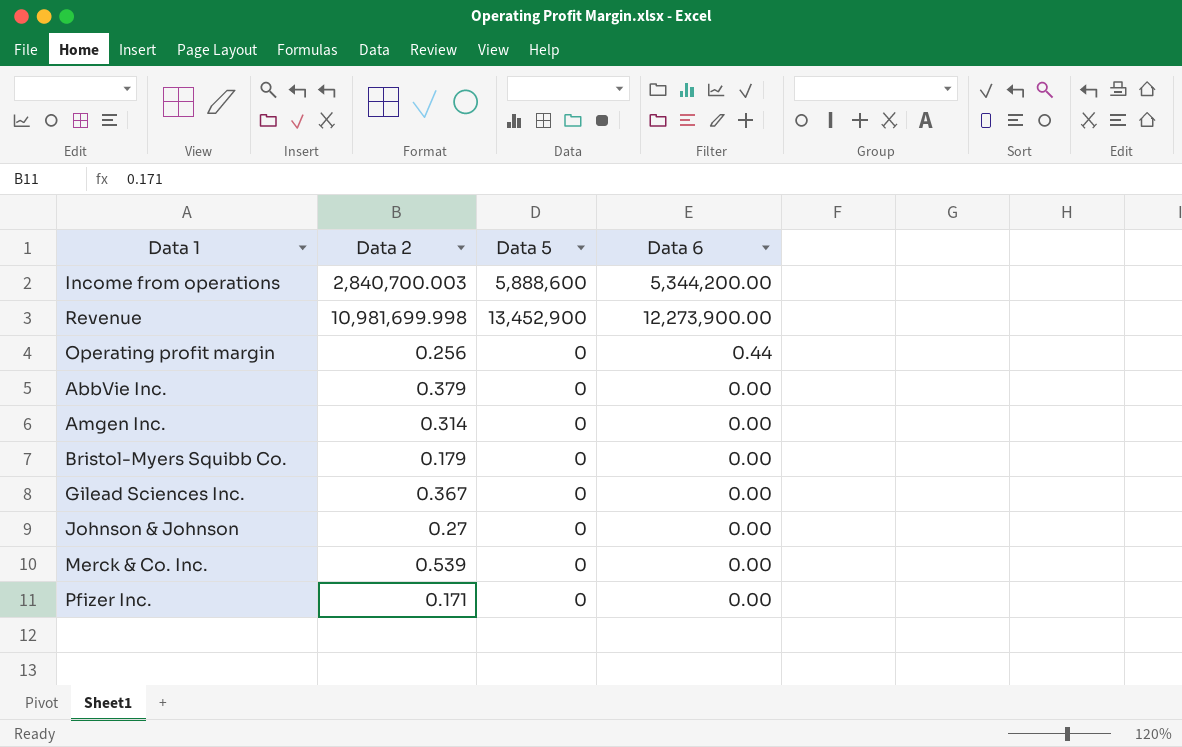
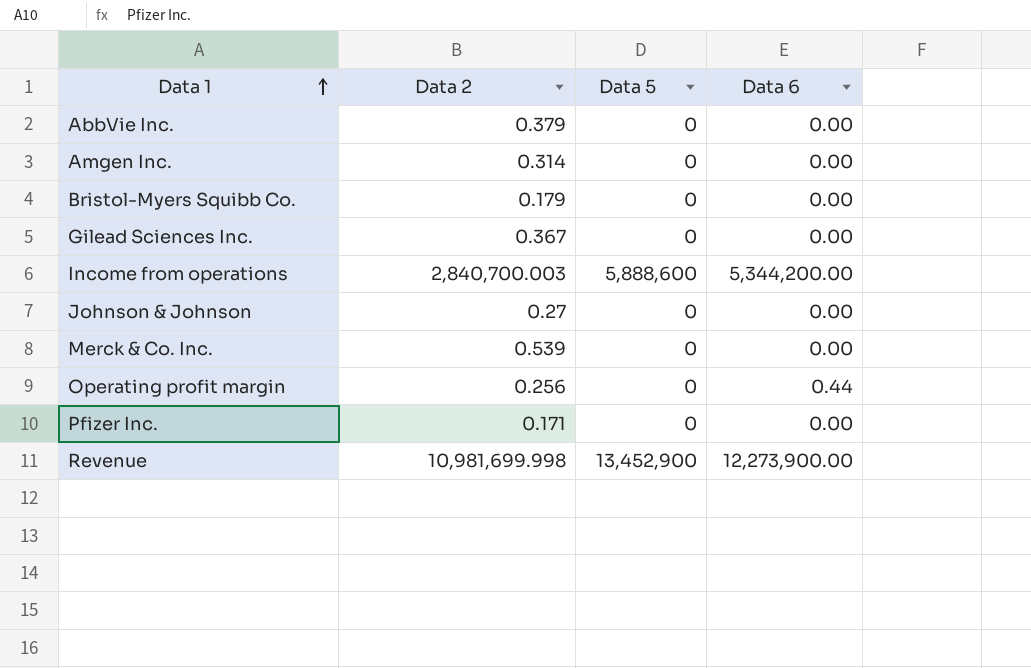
row order: none -> Data 1 ascending

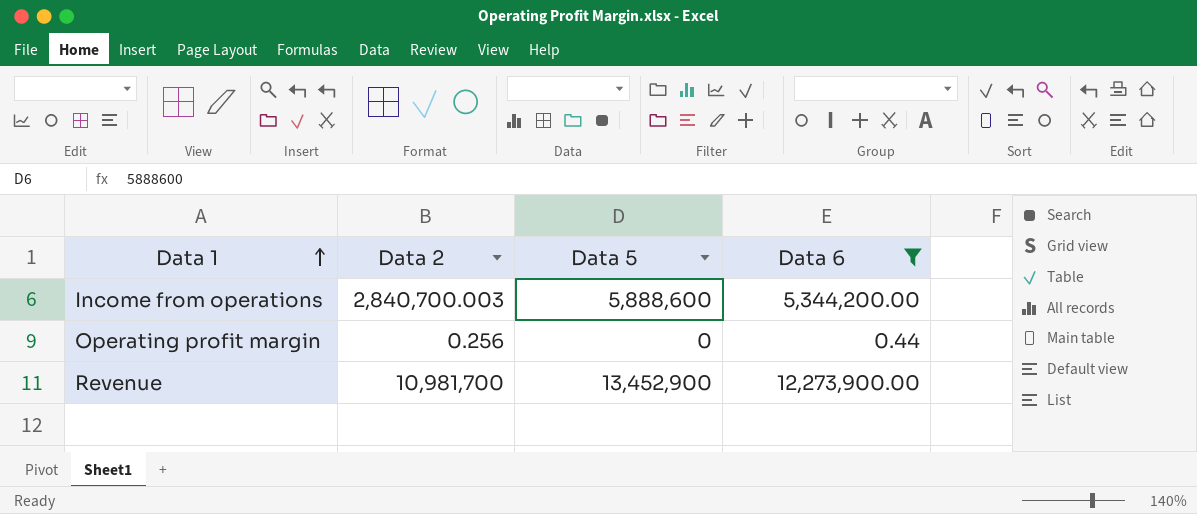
filter: none -> Data 6 != 0.00
Revenue | Data 2: 10,981,699.998 -> 10,981,700

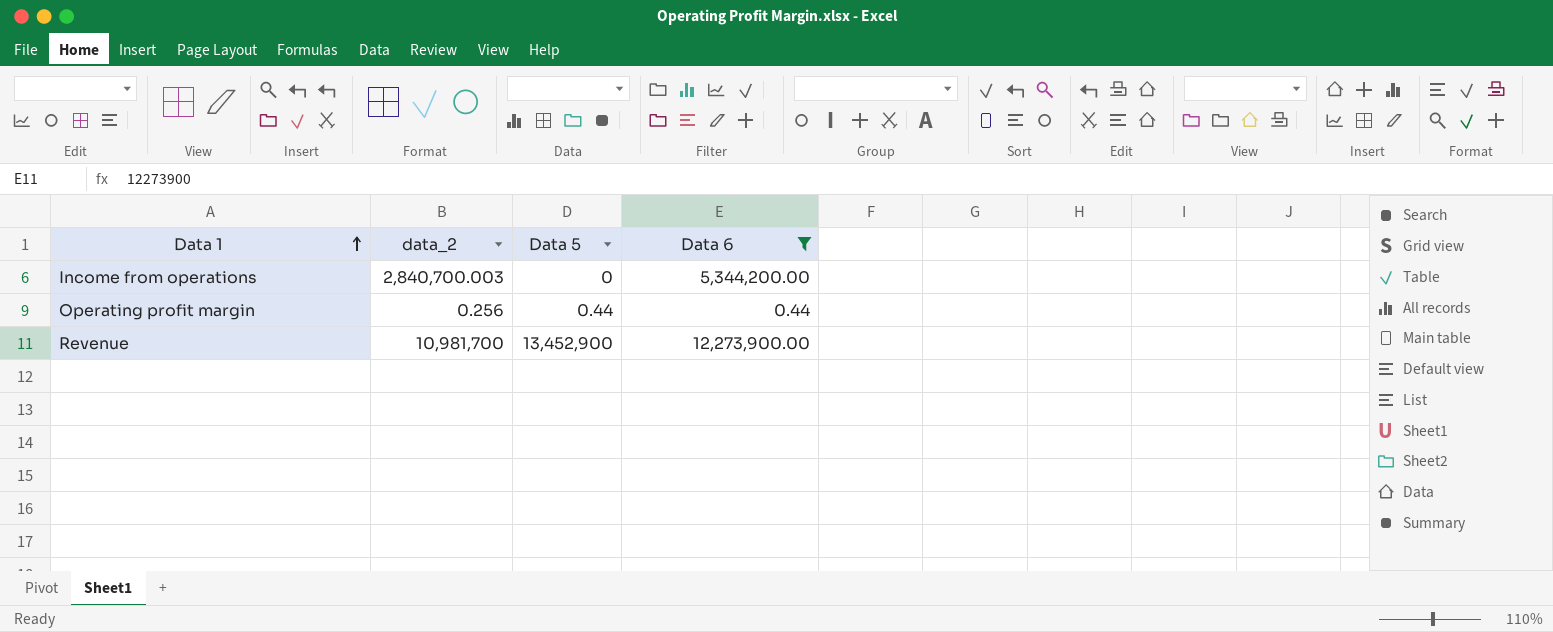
column name: Data 2 -> data_2
Income from operations | Data 5: 5,888,600 -> 0
Operating profit margin | Data 5: 0 -> 0.44

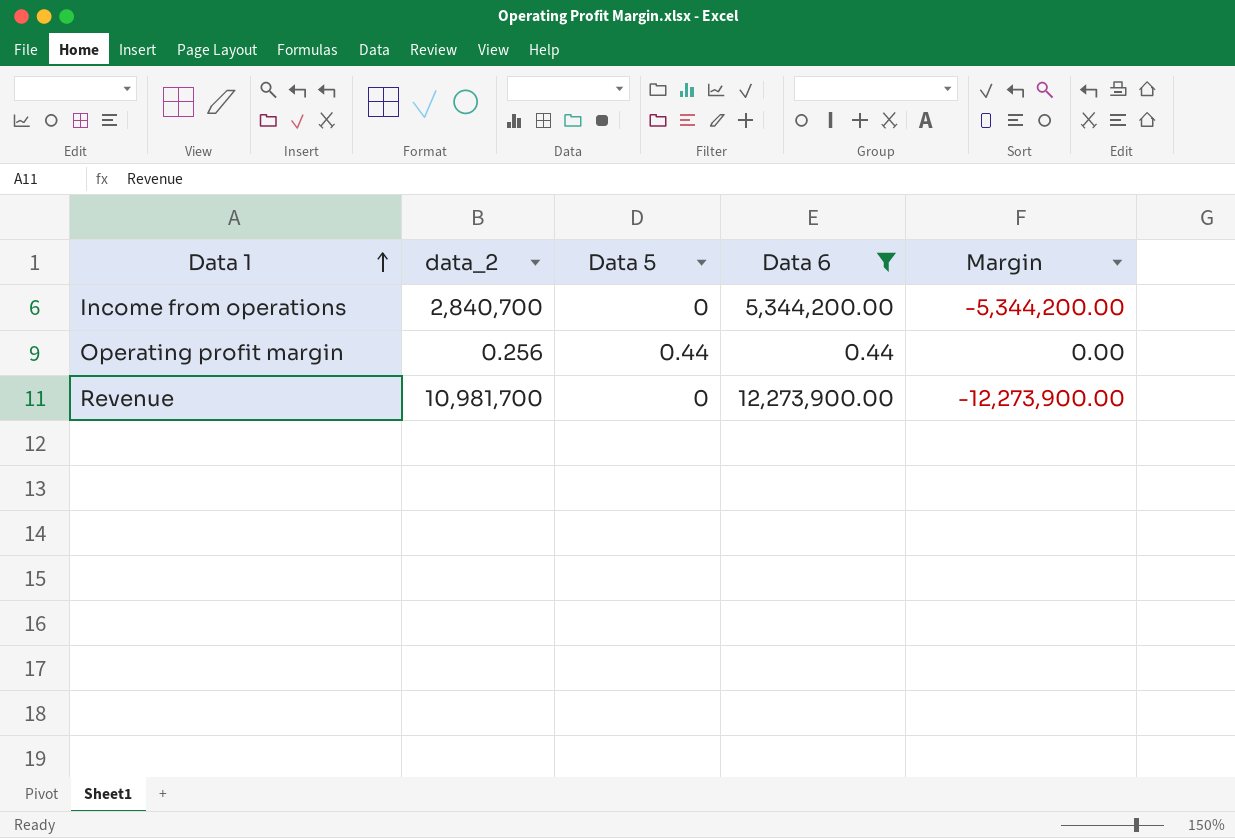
column Margin | formula: none -> [Data 5] - [Data 6]
Income from operations | data_2: 2,840,700.003 -> 2,840,700
Revenue | Data 5: 13,452,900 -> 0

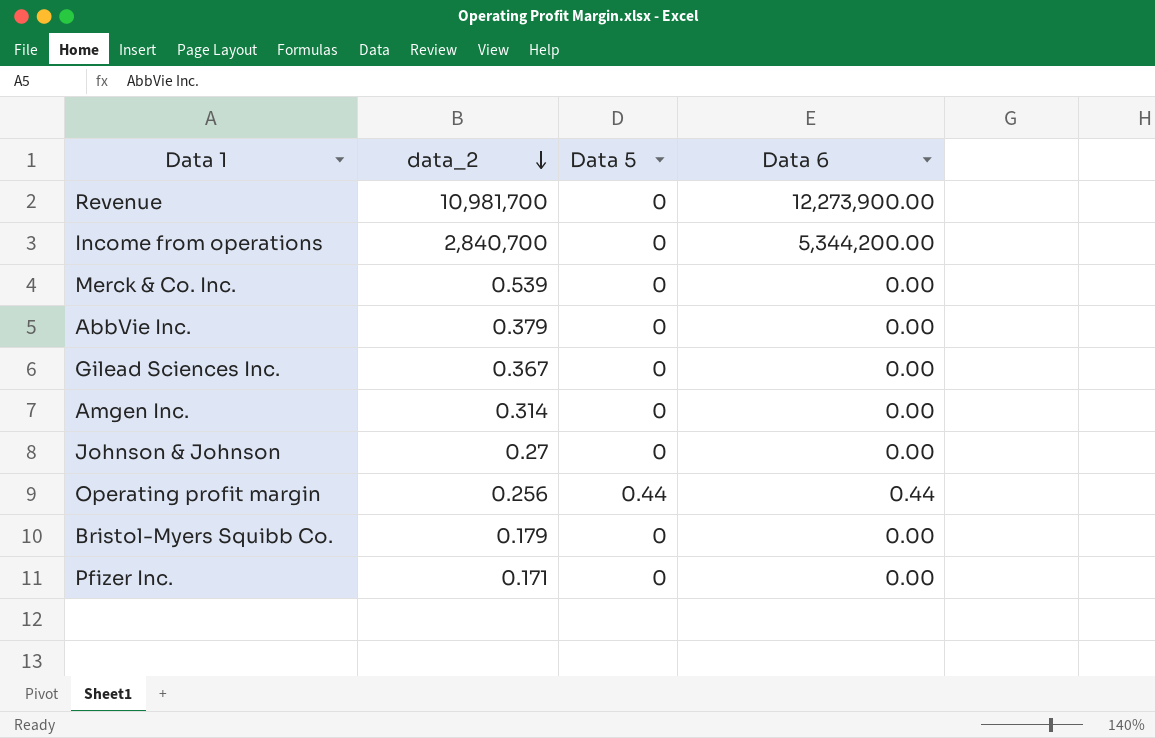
filter: Data 6 != 0.00 -> none
row order: Data 1 ascending -> data_2 descending
column Margin | formula: [Data 5] - [Data 6] -> none

